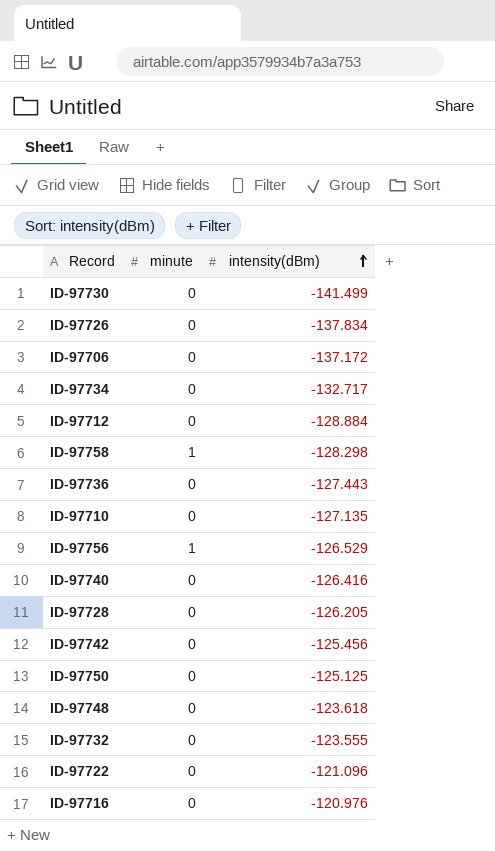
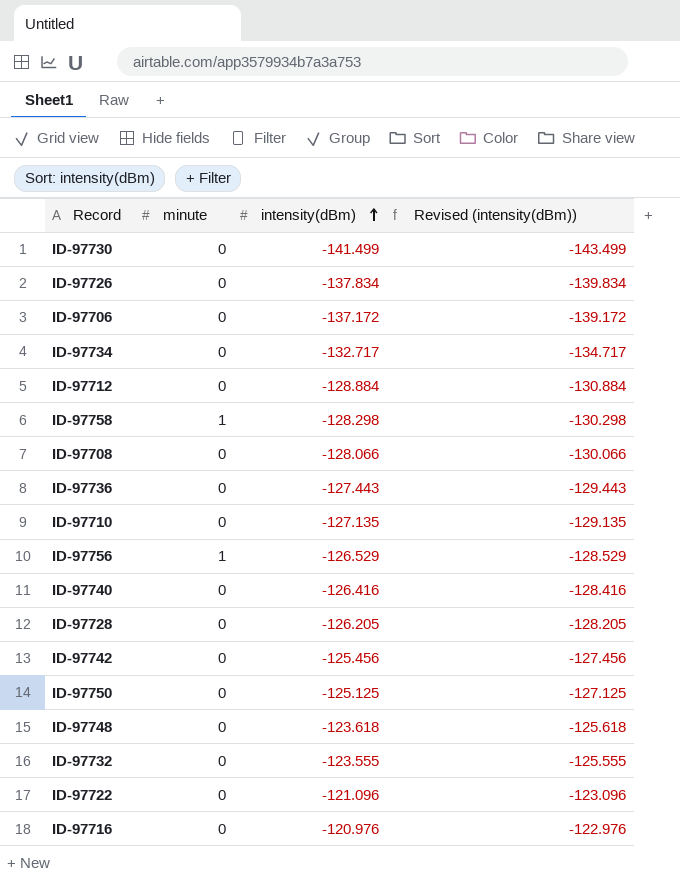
column Revised (intensity(dBm)) | formula: none -> [intensity(dBm)] - 2
row ID-97708: none -> 0 | -128.066 | -130.066

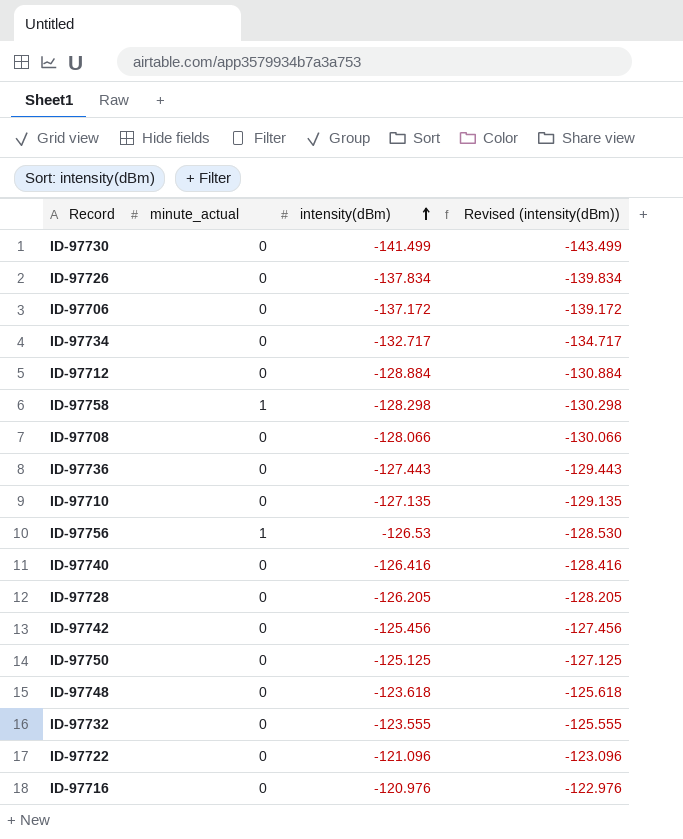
column name: minute -> minute_actual
ID-97756 | intensity(dBm): -126.529 -> -126.53
ID-97756 | Revised (intensity(dBm)): -128.529 -> -128.530

